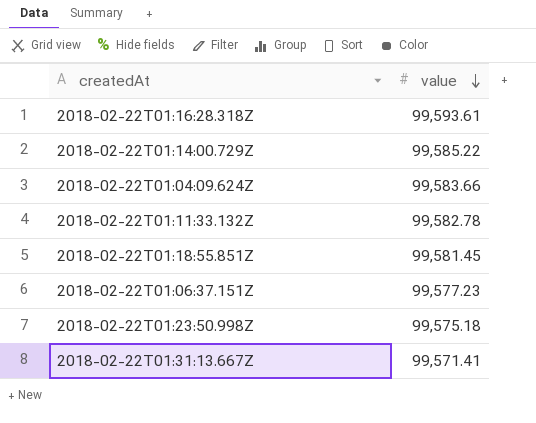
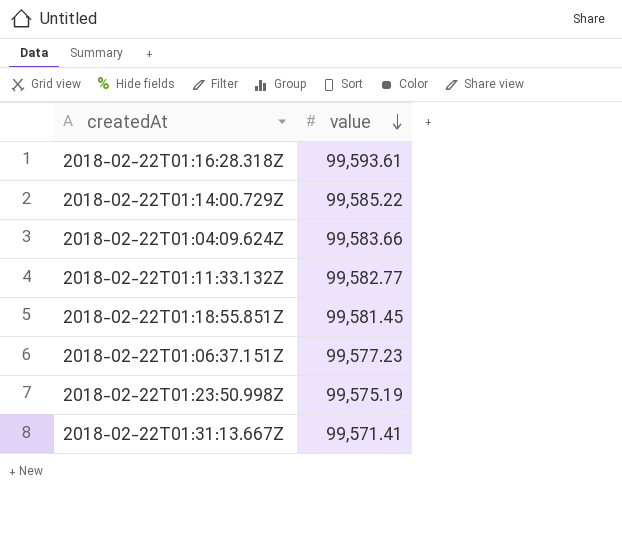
2018-02-22T01:11:33.132Z | value: 99,582.78 -> 99,582.77
2018-02-22T01:23:50.998Z | value: 99,575.18 -> 99,575.19

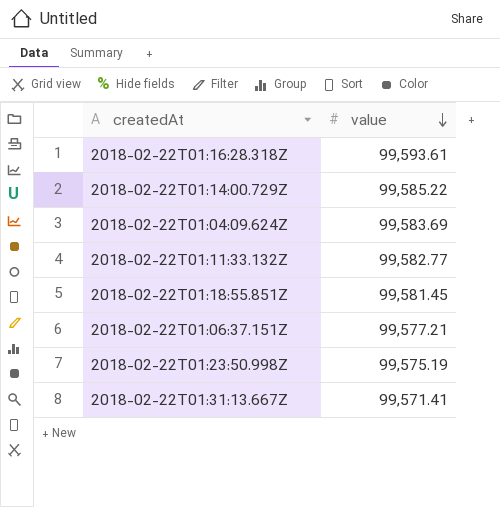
2018-02-22T01:04:09.624Z | value: 99,583.66 -> 99,583.69
2018-02-22T01:06:37.151Z | value: 99,577.23 -> 99,577.21

